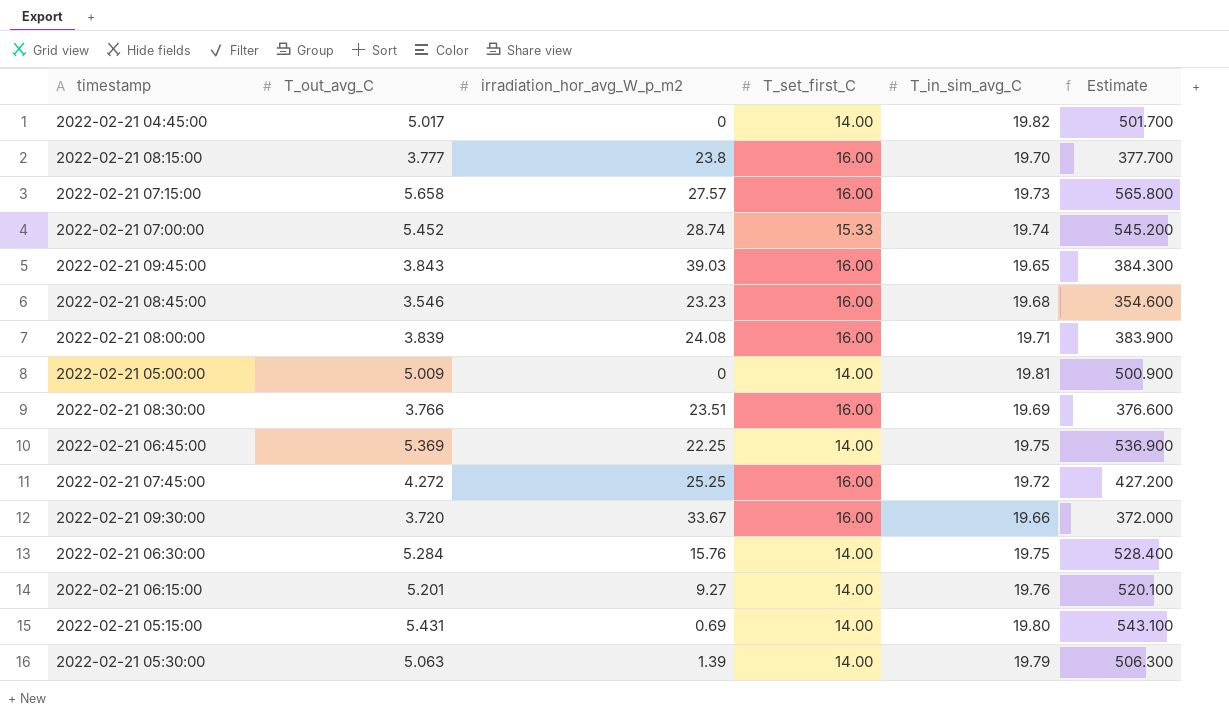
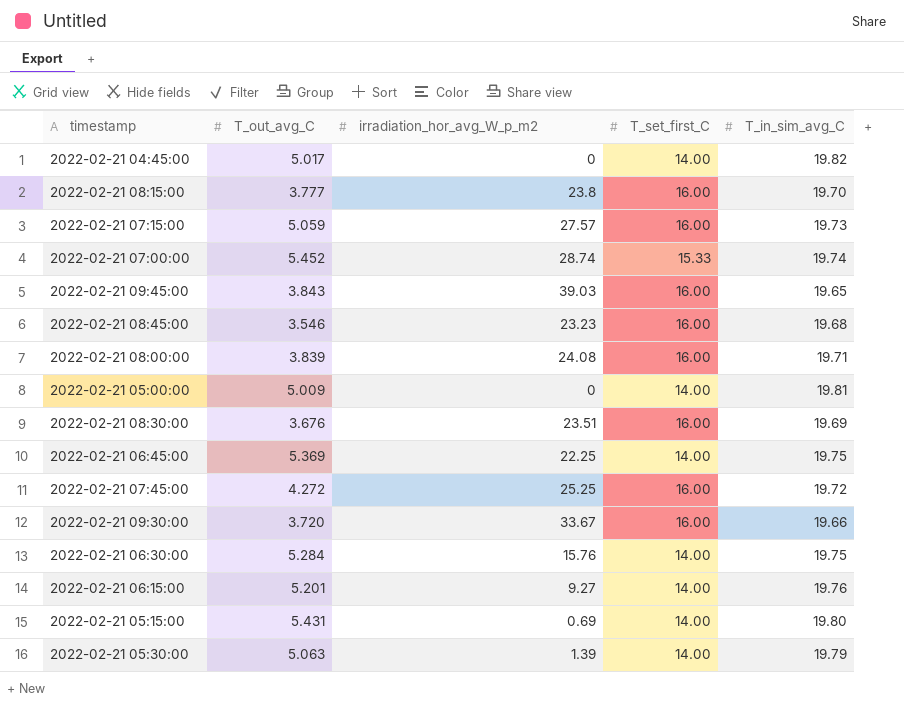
column Estimate | formula: [T_out_avg_C] * 100 -> none
2022-02-21 07:15:00 | T_out_avg_C: 5.658 -> 5.059
2022-02-21 08:30:00 | T_out_avg_C: 3.766 -> 3.676

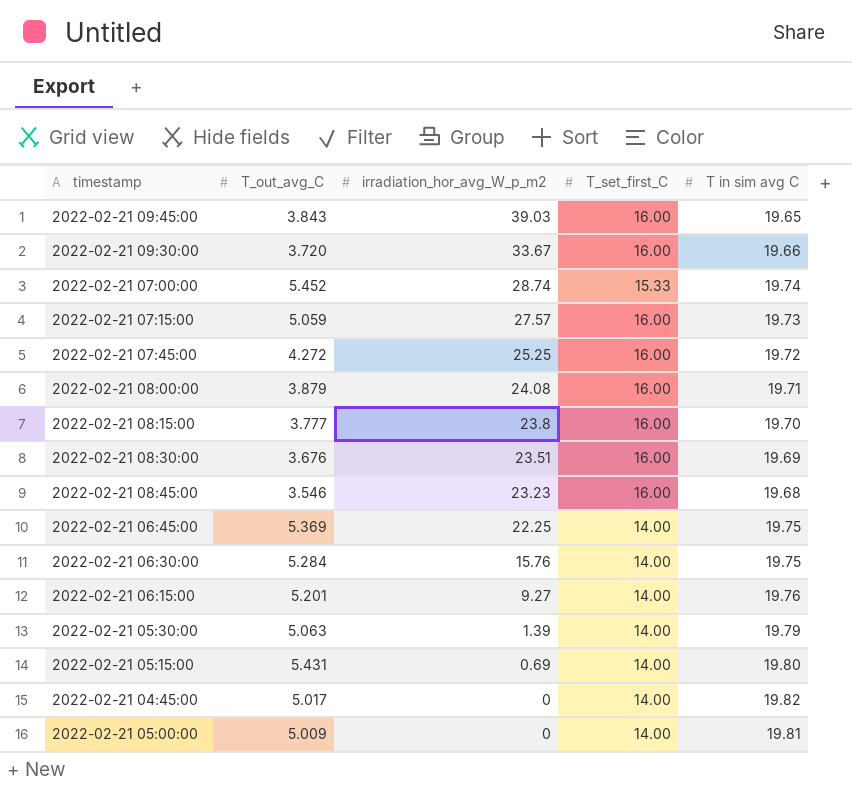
row order: none -> irradiation_hor_avg_W_p_m2 descending
column name: T_in_sim_avg_C -> T in sim avg C
2022-02-21 08:00:00 | T_out_avg_C: 3.839 -> 3.879

